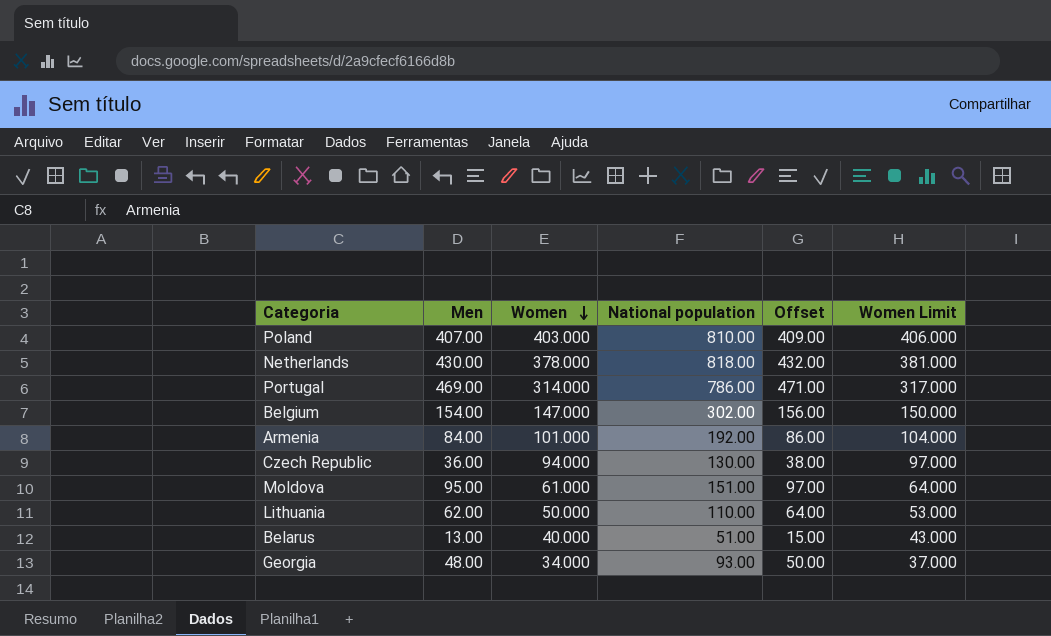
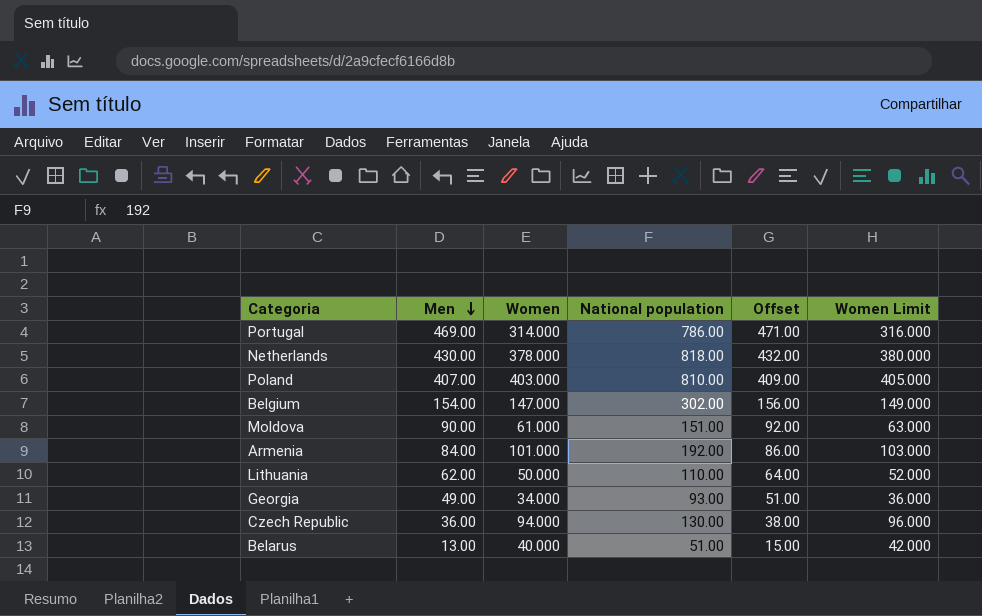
row order: Women descending -> Men descending
column Women Limit | formula: [Women] + 3 -> [Women] + 2
Moldova | Men: 95.00 -> 90.00
Moldova | Offset: 97.00 -> 92.00
Georgia | Men: 48.00 -> 49.00
Georgia | Offset: 50.00 -> 51.00

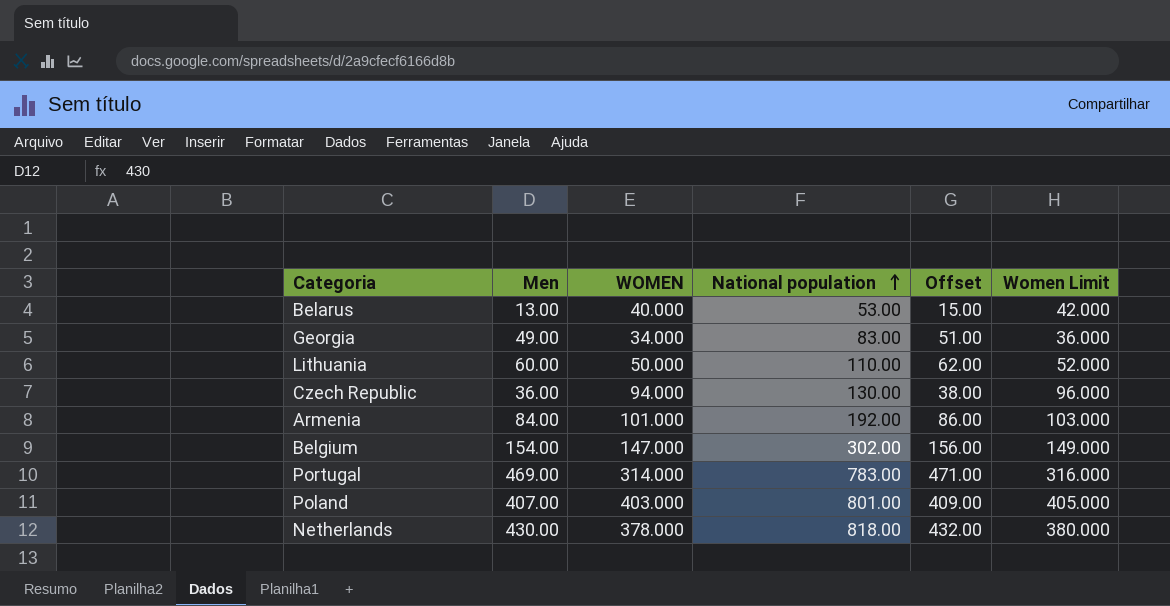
row order: Men descending -> National population ascending
column name: Women -> WOMEN
row Moldova: 90.00 | 61.000 | 151.00 | 92.00 | 63.000 -> none
Belarus | National population: 51.00 -> 53.00
Georgia | National population: 93.00 -> 83.00
Lithuania | Men: 62.00 -> 60.00
Lithuania | Offset: 64.00 -> 62.00
Portugal | National population: 786.00 -> 783.00
Poland | National population: 810.00 -> 801.00

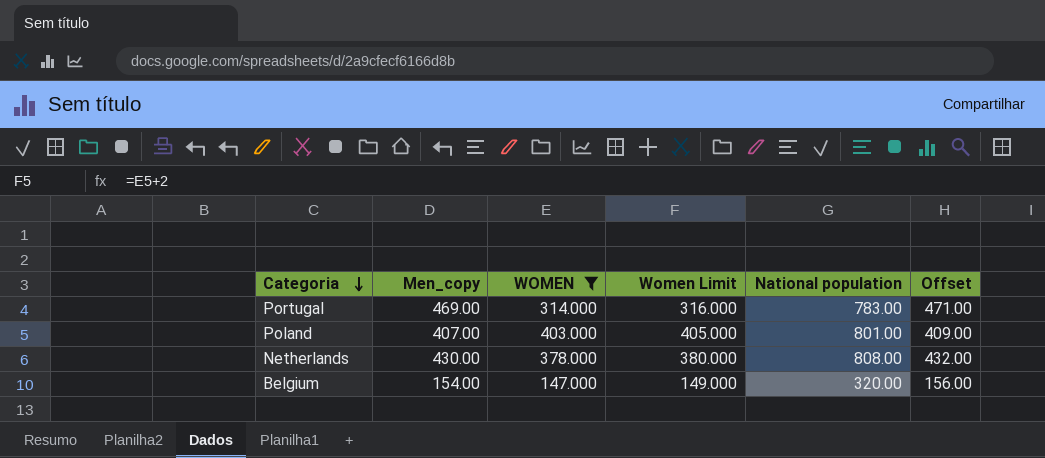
filter: none -> WOMEN >= 147.000
row order: National population ascending -> Categoria descending
column name: Men -> Men_copy
column Women Limit | position: 6 -> 4
Netherlands | National population: 818.00 -> 808.00
Belgium | National population: 302.00 -> 320.00

